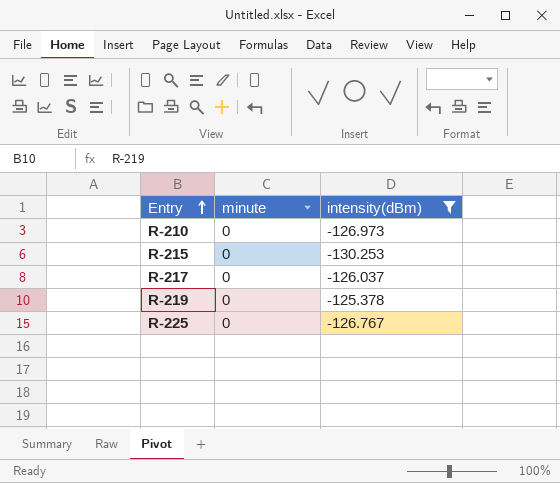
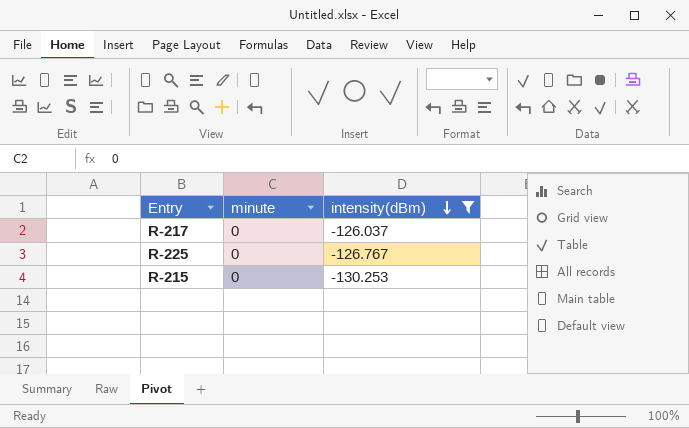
row order: Entry ascending -> intensity(dBm) descending
row R-210: 0 | -126.973 -> none
row R-219: 0 | -125.378 -> none

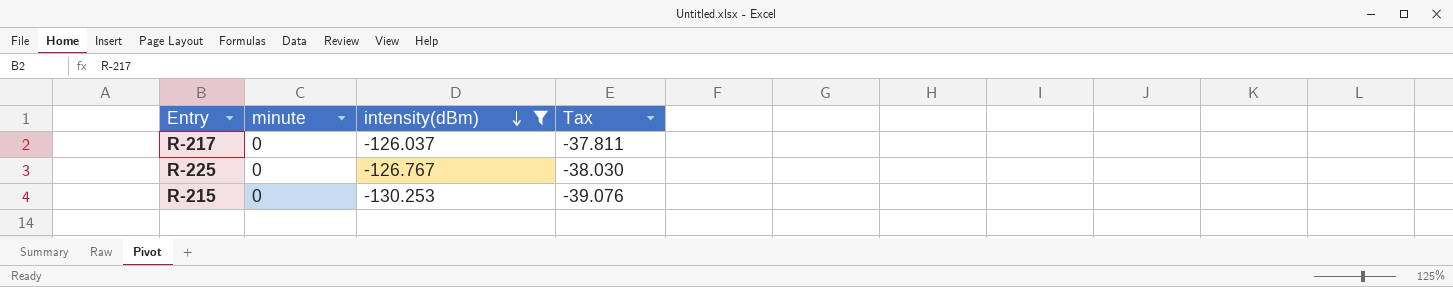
column Tax | formula: none -> [intensity(dBm)] * 0.3

